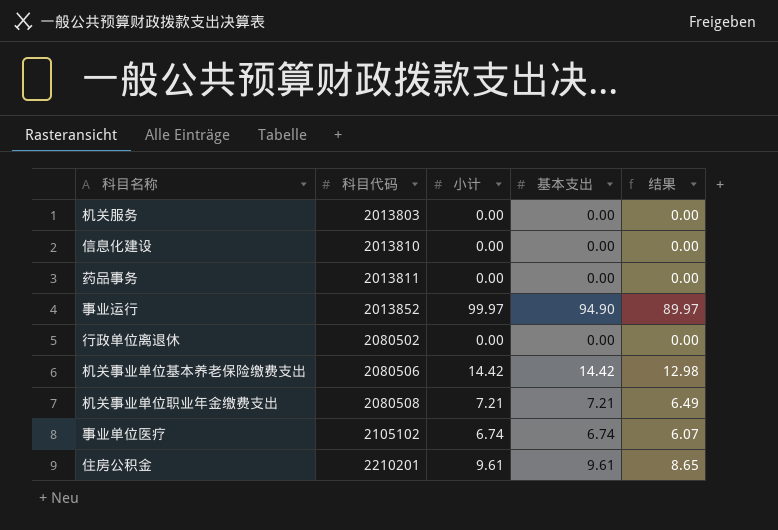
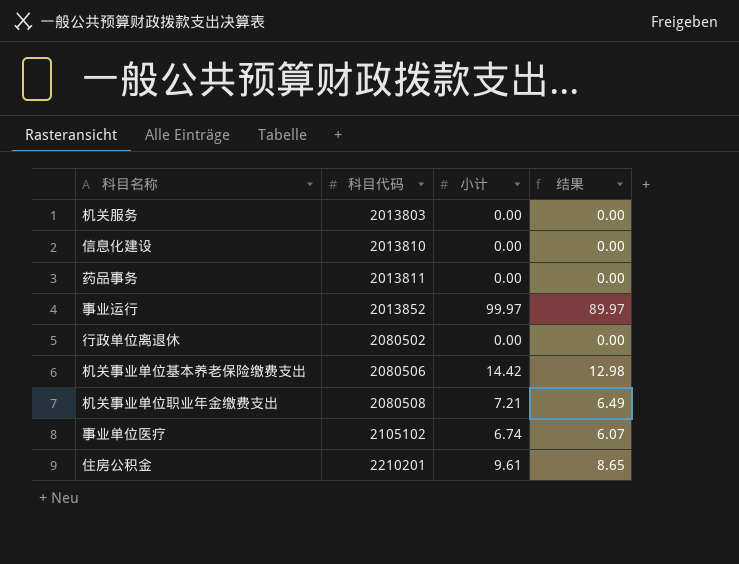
column 基本支出 | position: 4 -> none

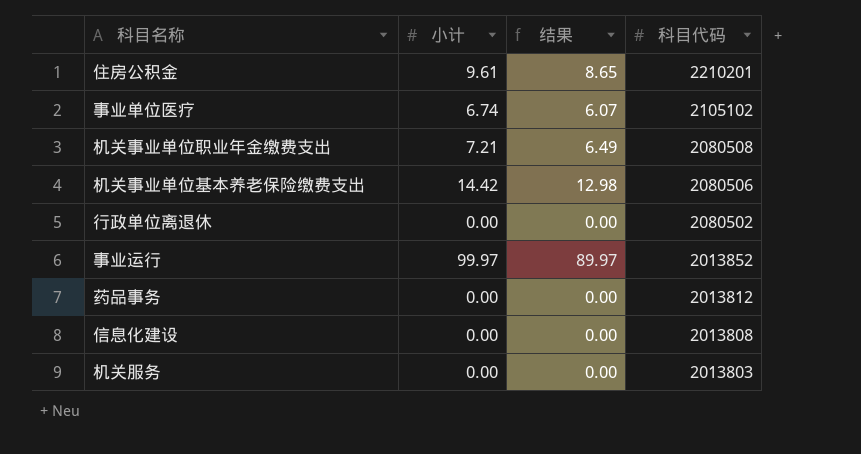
row order: 科目代码 ascending -> 科目代码 descending
column 科目代码 | position: 2 -> 4
药品事务 | 科目代码: 2013811 -> 2013812
信息化建设 | 科目代码: 2013810 -> 2013808

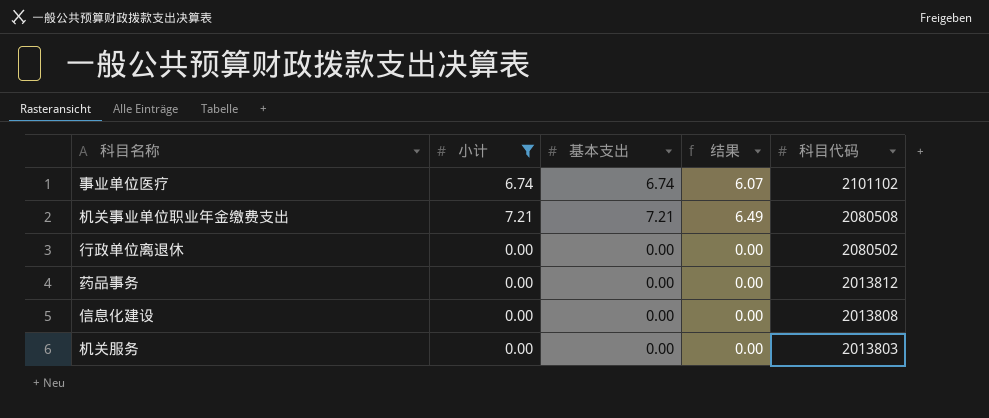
filter: none -> 小计 <= 7.21
column 基本支出 | position: none -> 3
事业单位医疗 | 科目代码: 2105102 -> 2101102

